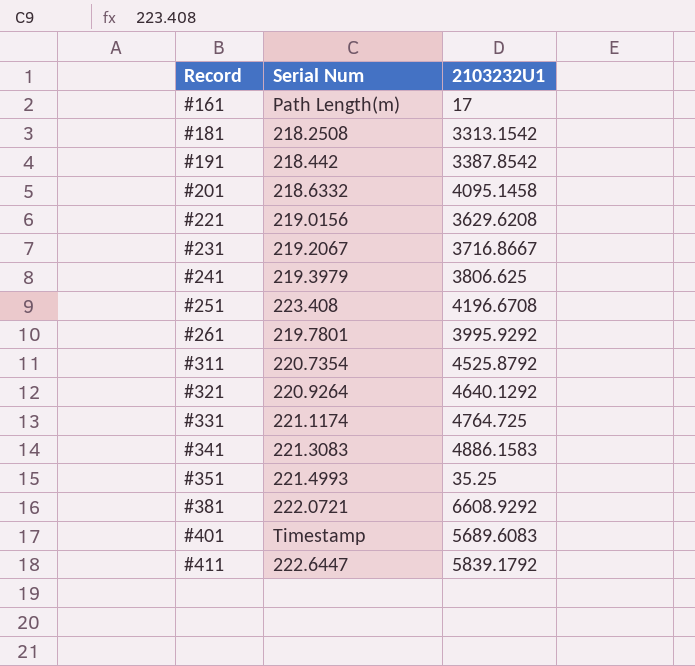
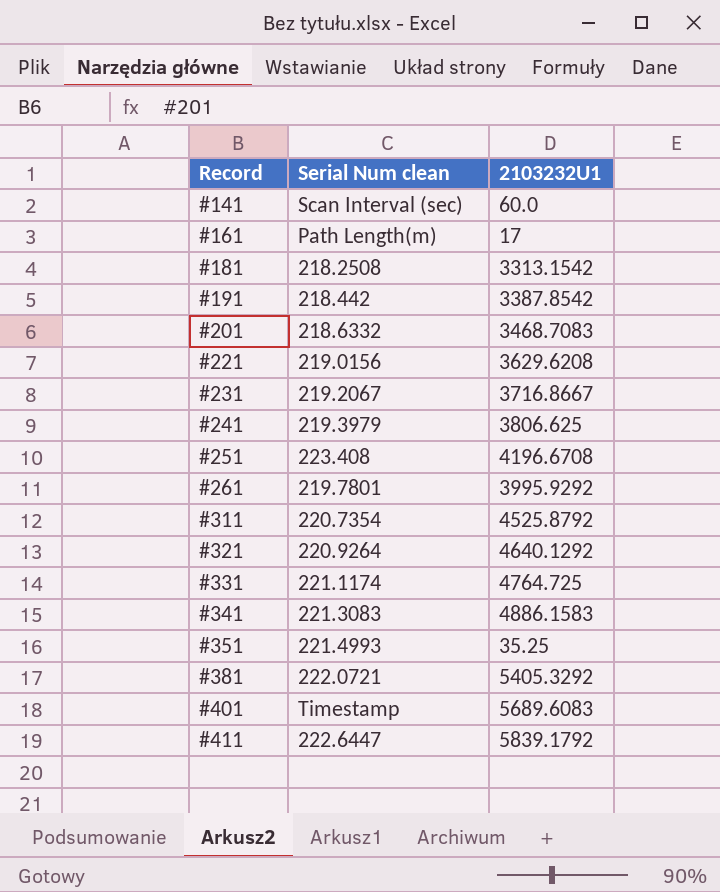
column name: Serial Num -> Serial Num clean
row #141: none -> Scan Interval (sec) | 60.0
#201 | 2103232U1: 4095.1458 -> 3468.7083
#381 | 2103232U1: 6608.9292 -> 5405.3292

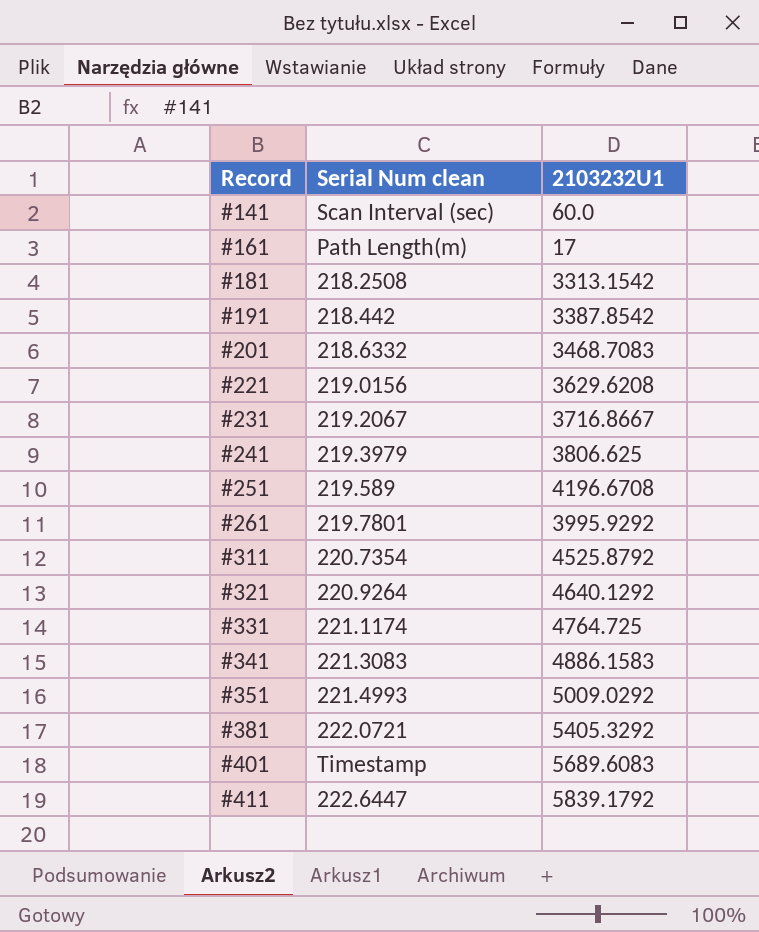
#251 | Serial Num clean: 223.408 -> 219.589
#351 | 2103232U1: 35.25 -> 5009.0292

